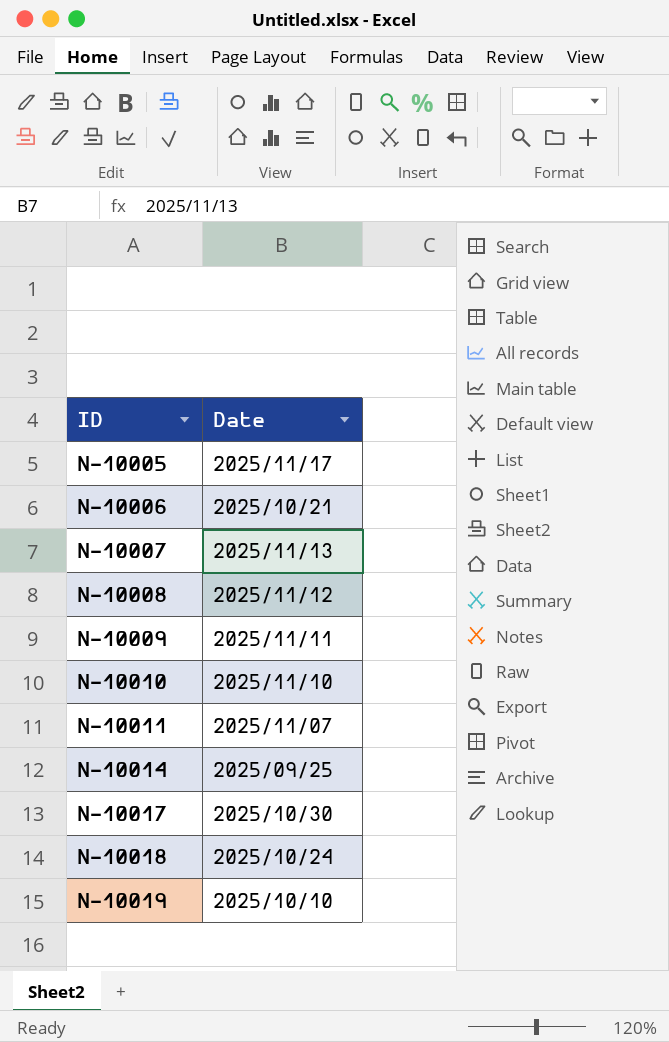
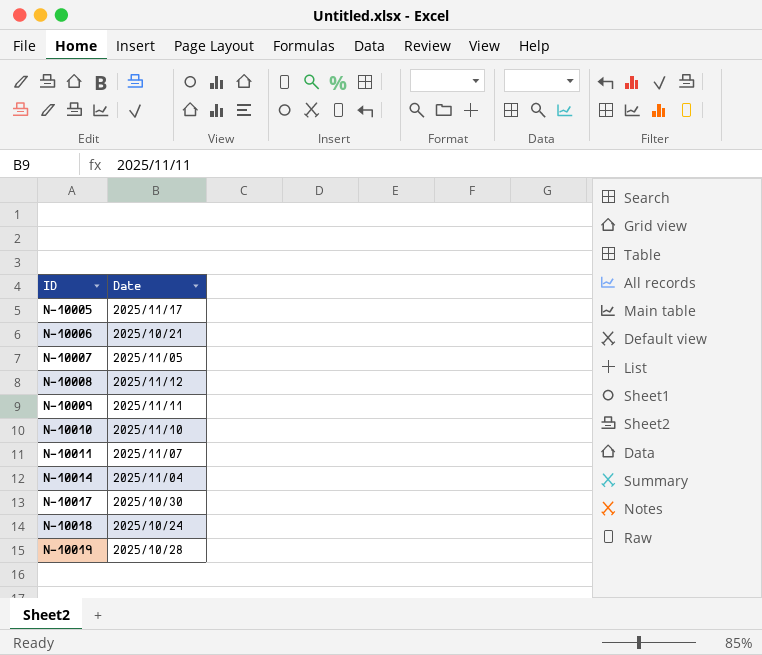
N-10007 | Date: 2025/11/13 -> 2025/11/05
N-10014 | Date: 2025/09/25 -> 2025/11/04
N-10019 | Date: 2025/10/10 -> 2025/10/28

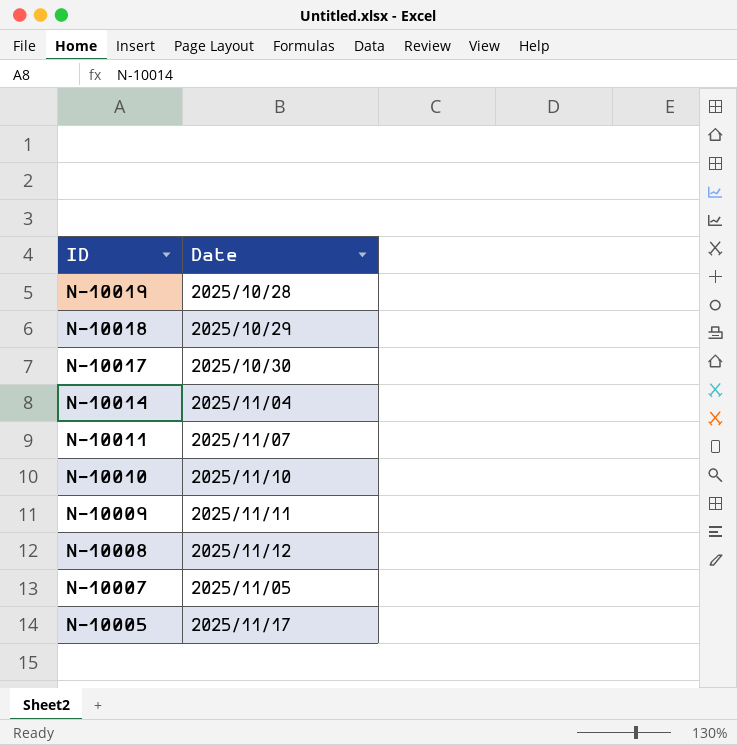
row order: ID ascending -> ID descending
row N-10006: 2025/10/21 -> none
N-10018 | Date: 2025/10/24 -> 2025/10/29

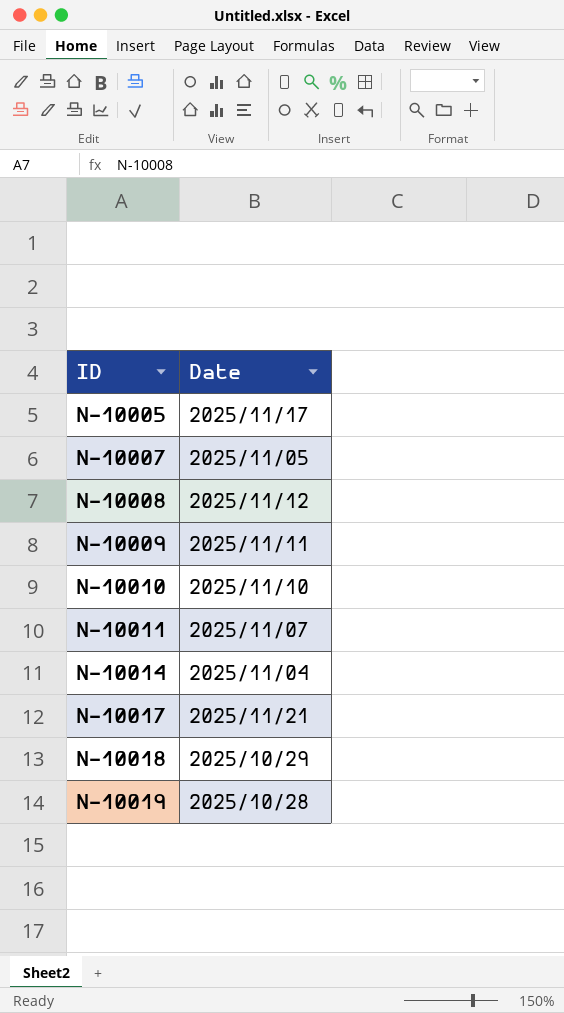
row order: ID descending -> ID ascending
N-10017 | Date: 2025/10/30 -> 2025/11/21

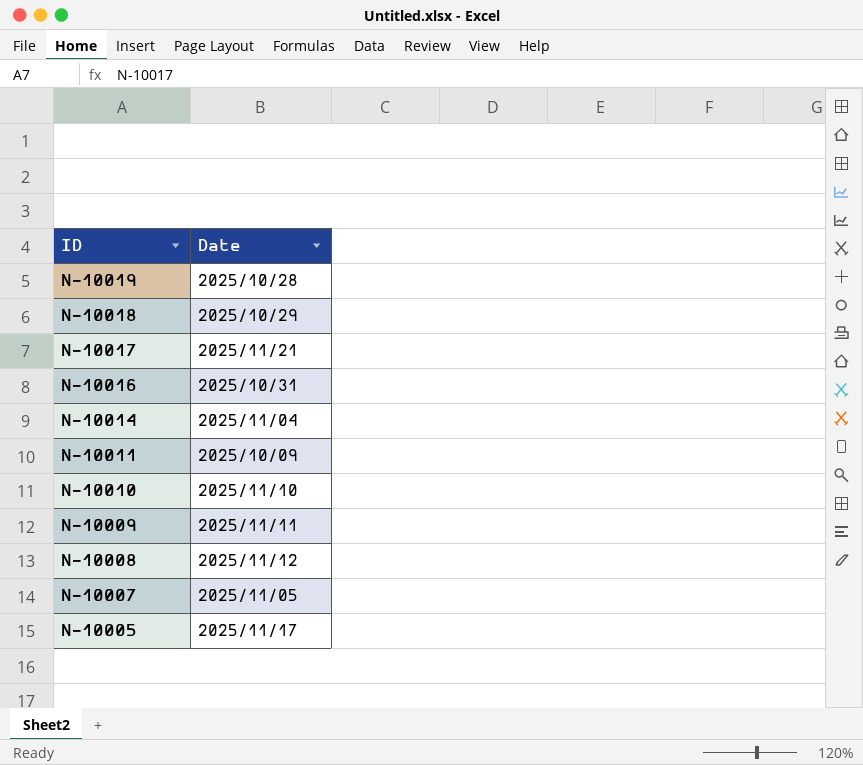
row order: ID ascending -> ID descending
row N-10016: none -> 2025/10/31
N-10011 | Date: 2025/11/07 -> 2025/10/09

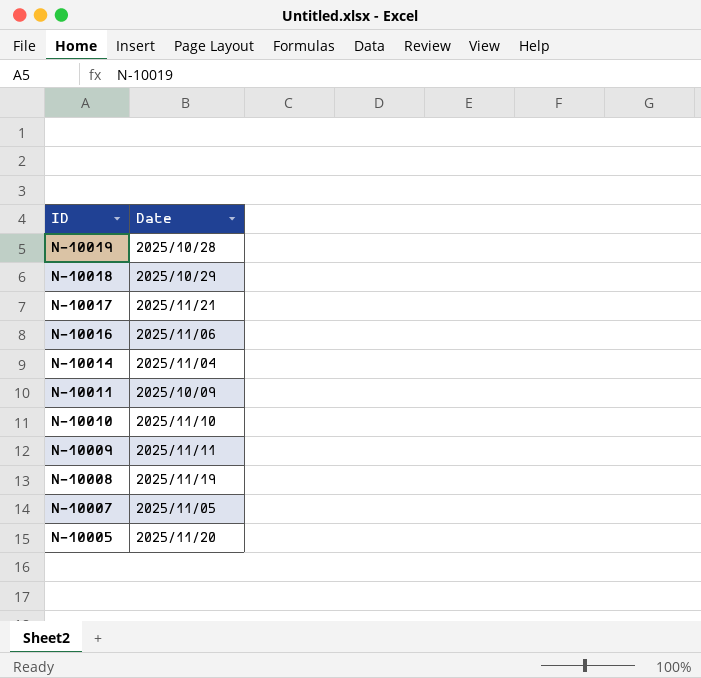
N-10016 | Date: 2025/10/31 -> 2025/11/06
N-10008 | Date: 2025/11/12 -> 2025/11/19
N-10005 | Date: 2025/11/17 -> 2025/11/20

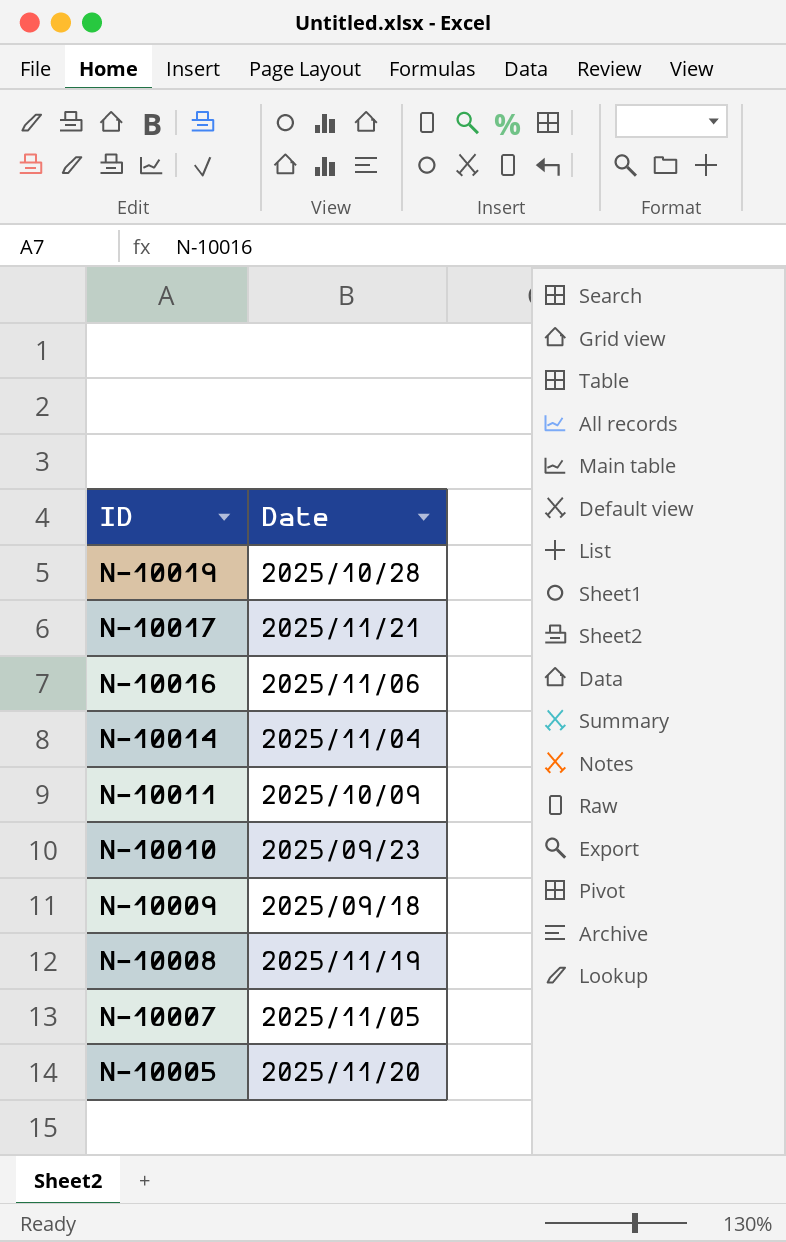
row N-10018: 2025/10/29 -> none
N-10010 | Date: 2025/11/10 -> 2025/09/23
N-10009 | Date: 2025/11/11 -> 2025/09/18

